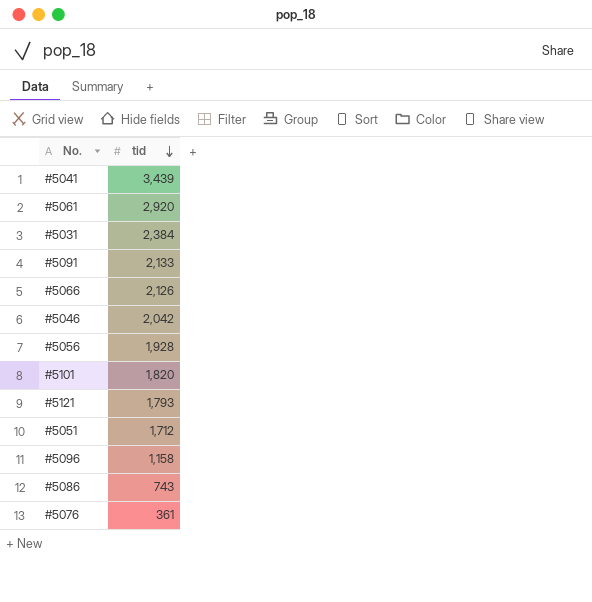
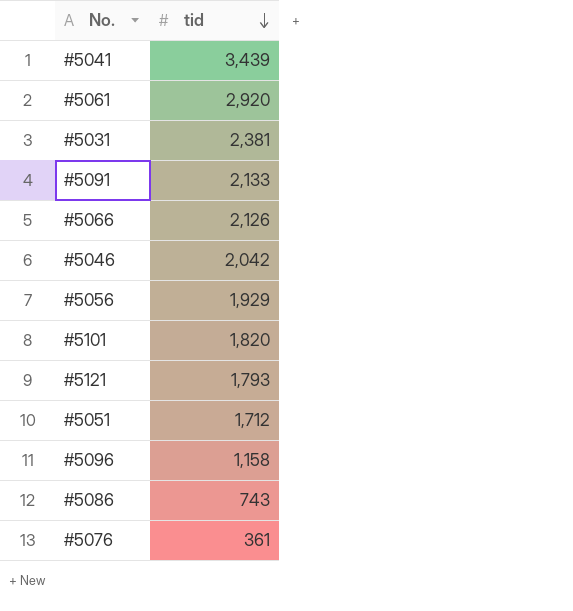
#5031 | tid: 2,384 -> 2,381
#5056 | tid: 1,928 -> 1,929

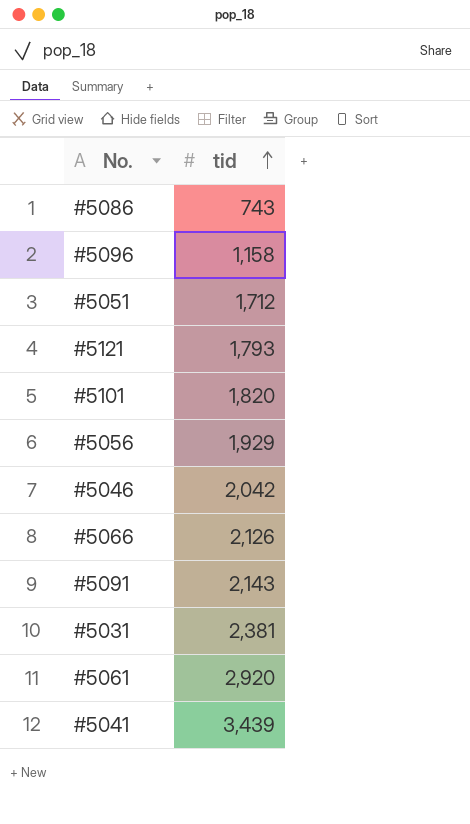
row order: tid descending -> tid ascending
row #5076: 361 -> none
#5091 | tid: 2,133 -> 2,143

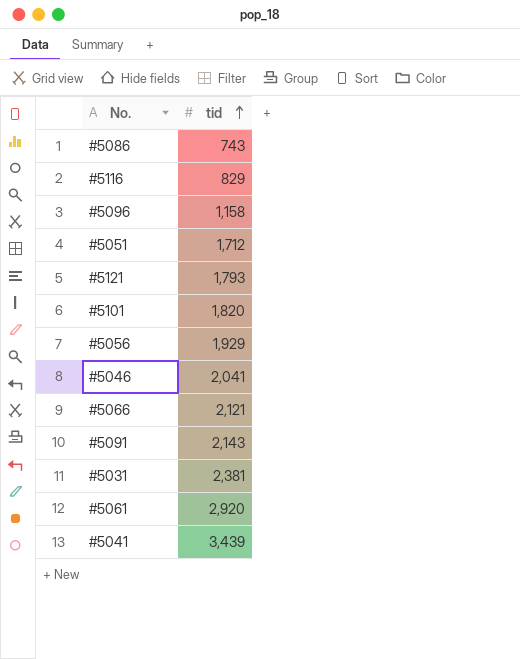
row #5116: none -> 829
#5046 | tid: 2,042 -> 2,041
#5066 | tid: 2,126 -> 2,121

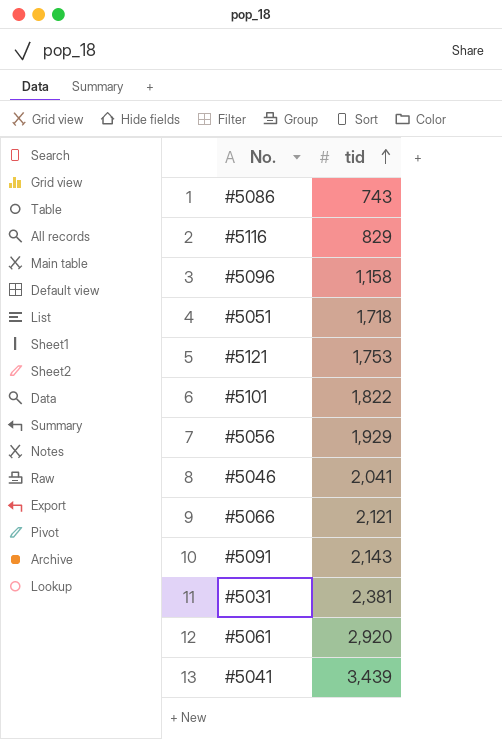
#5051 | tid: 1,712 -> 1,718
#5121 | tid: 1,793 -> 1,753
#5101 | tid: 1,820 -> 1,822

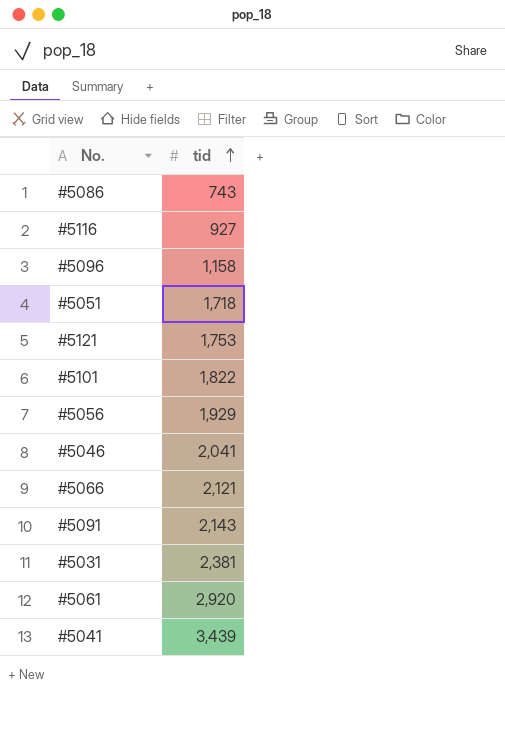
#5116 | tid: 829 -> 927

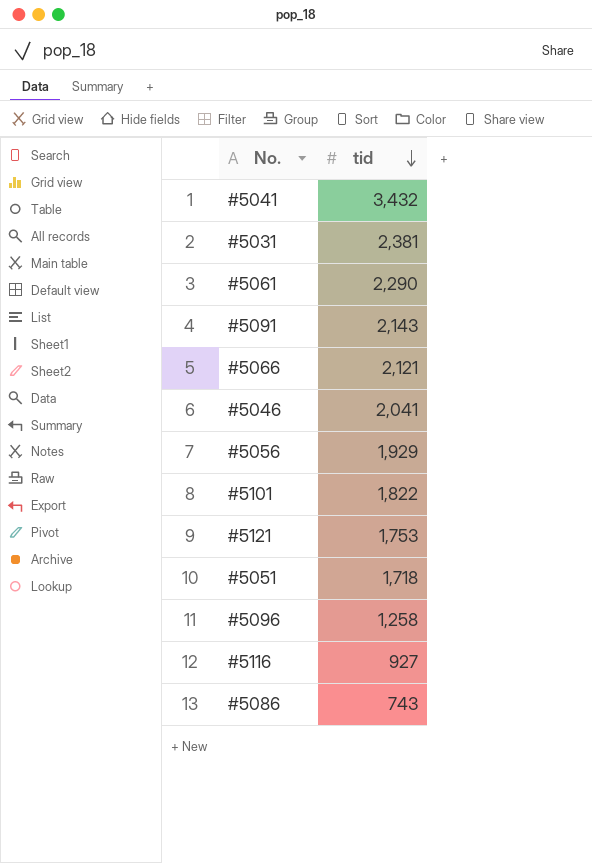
row order: tid ascending -> tid descending
#5041 | tid: 3,439 -> 3,432
#5061 | tid: 2,920 -> 2,290
#5096 | tid: 1,158 -> 1,258

